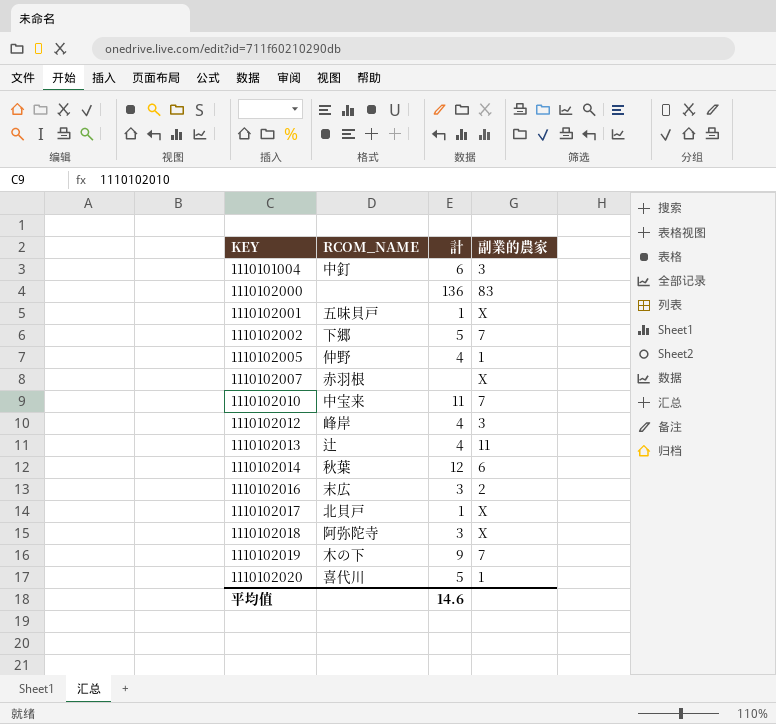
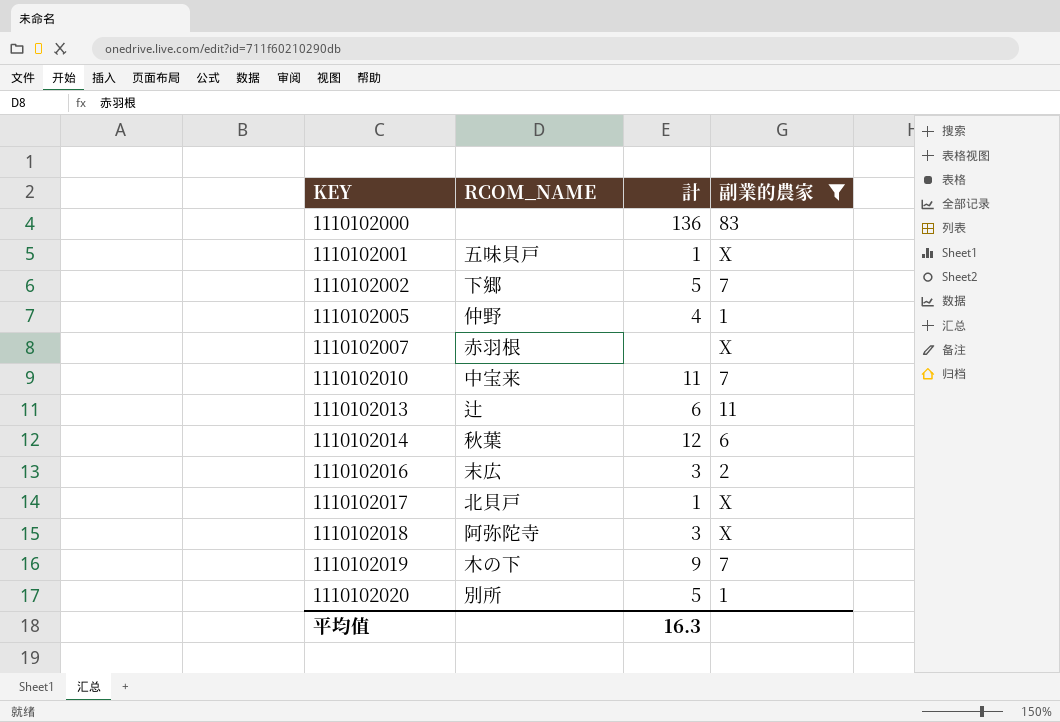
filter: none -> 副業的農家 != 3
1110102013 | 計: 4 -> 6
1110102020 | RCOM_NAME: 喜代川 -> 別所
平均值 | 計: 14.6 -> 16.3

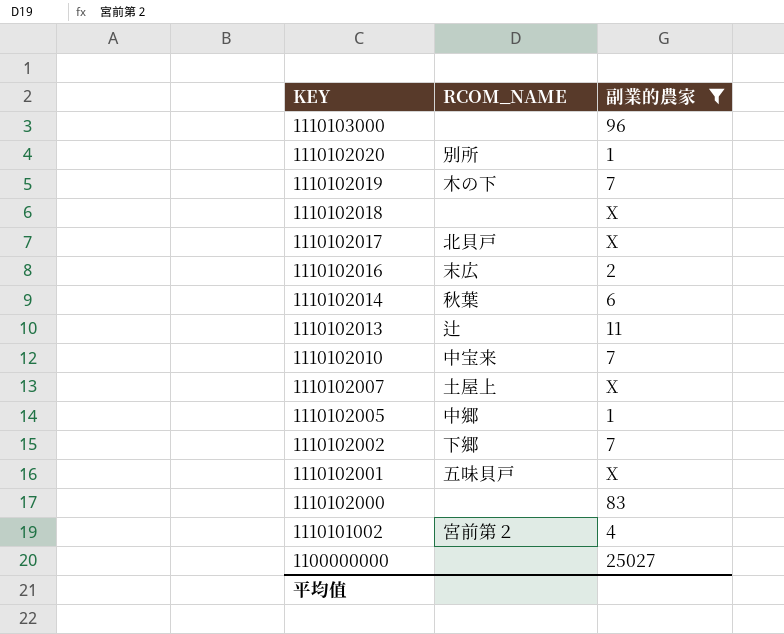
row order: KEY ascending -> KEY descending
column 計 | position: 3 -> none
row 1110103000: none -> none | 96
1110102018 | RCOM_NAME: 阿弥陀寺 -> none
1110102007 | RCOM_NAME: 赤羽根 -> 土屋上
1110102005 | RCOM_NAME: 仲野 -> 中郷
row 1110101002: none -> 宮前第２ | 4
row 1100000000: none -> none | 25027

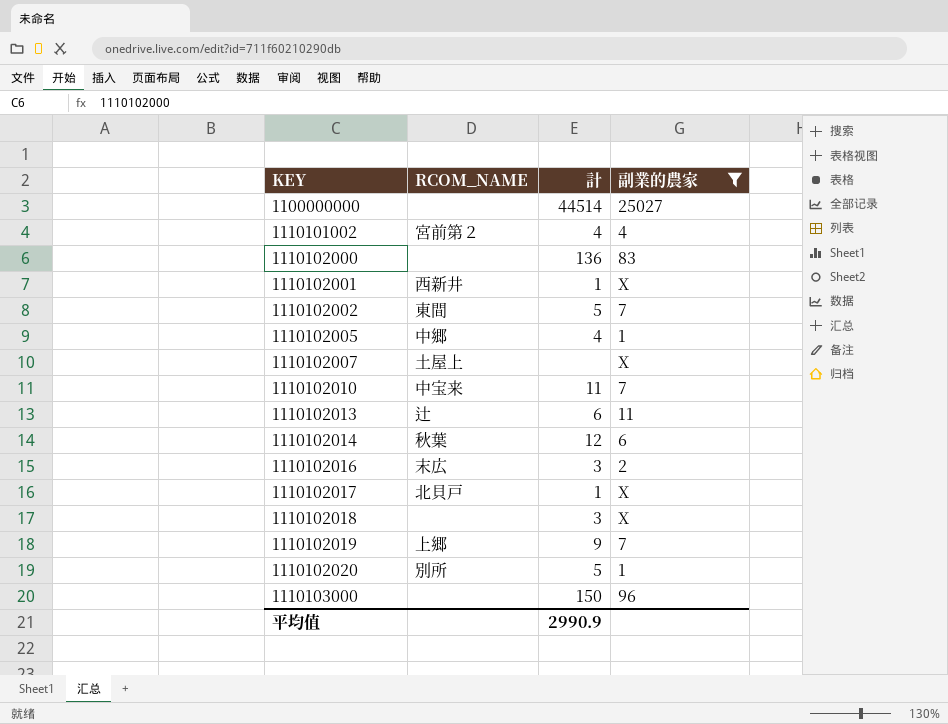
row order: KEY descending -> KEY ascending
column 計 | position: none -> 3
1110102001 | RCOM_NAME: 五味貝戸 -> 西新井
1110102002 | RCOM_NAME: 下郷 -> 東間
1110102019 | RCOM_NAME: 木の下 -> 上郷

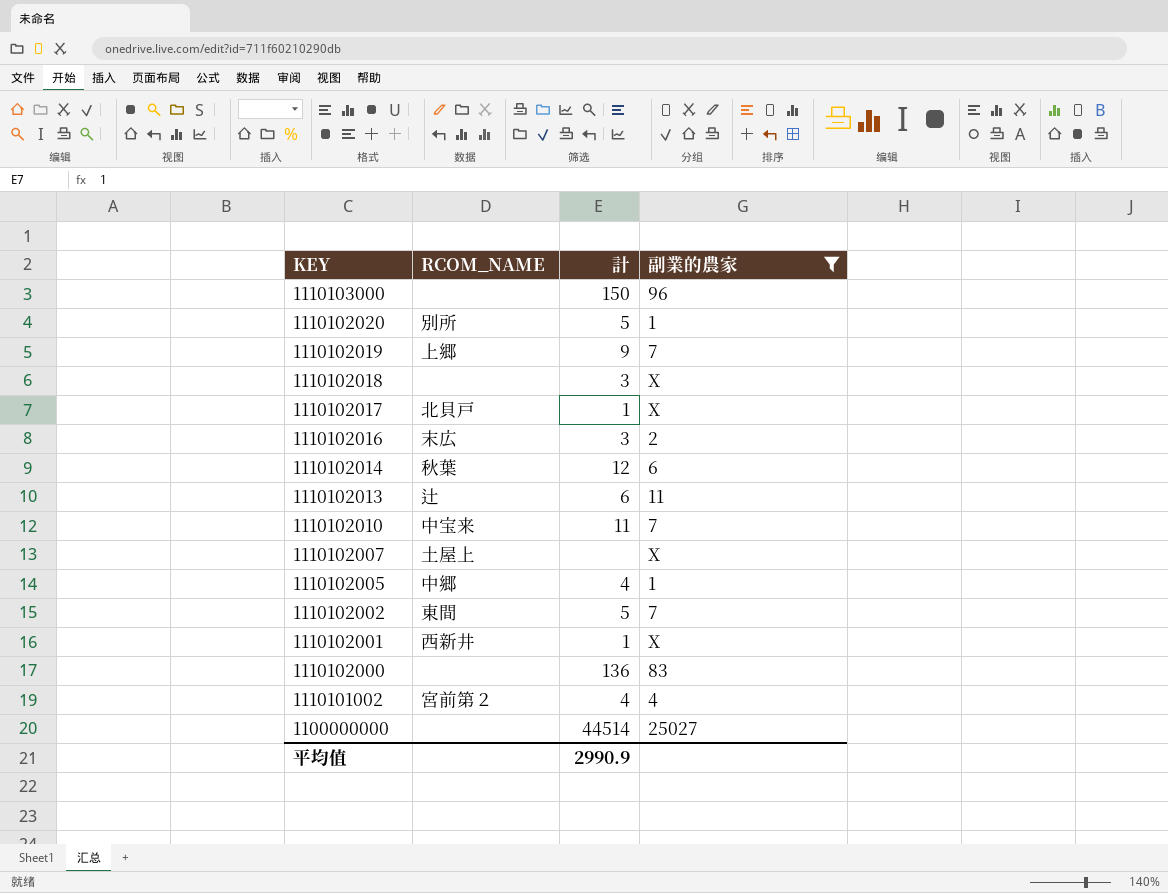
row order: KEY ascending -> KEY descending

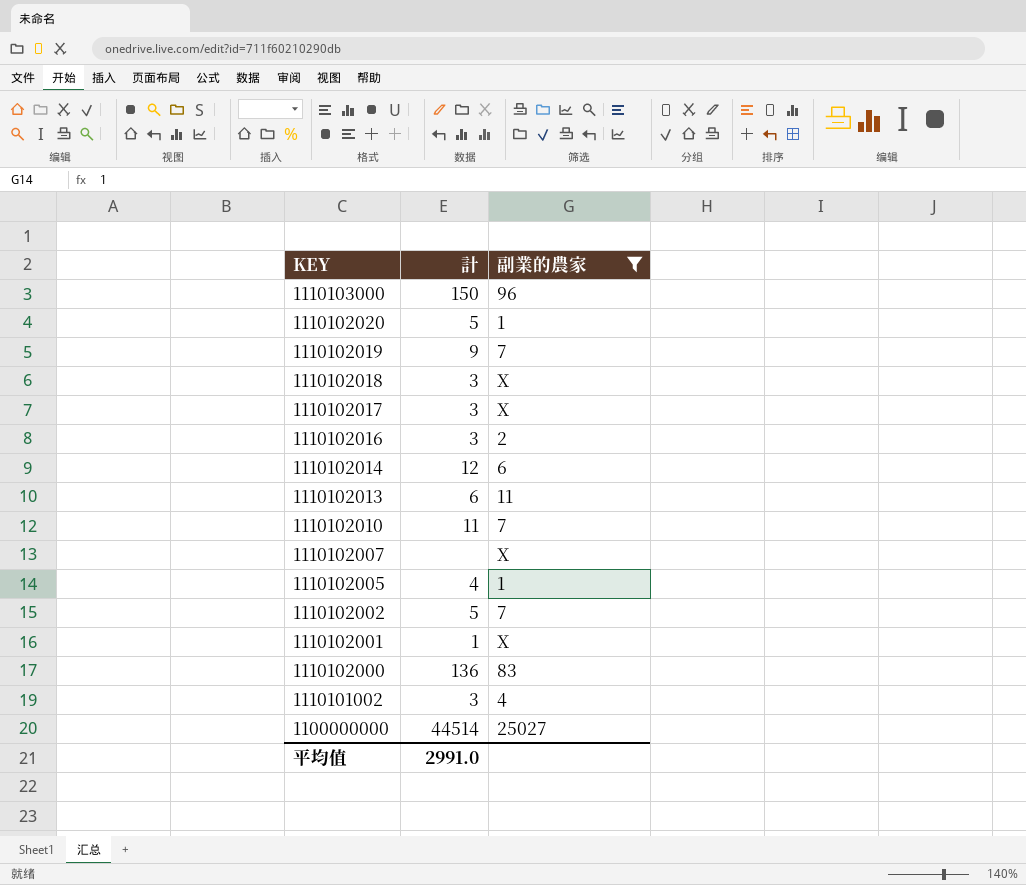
column RCOM_NAME | position: 2 -> none
1110102017 | 計: 1 -> 3
1110101002 | 計: 4 -> 3
平均值 | 計: 2990.9 -> 2991.0

